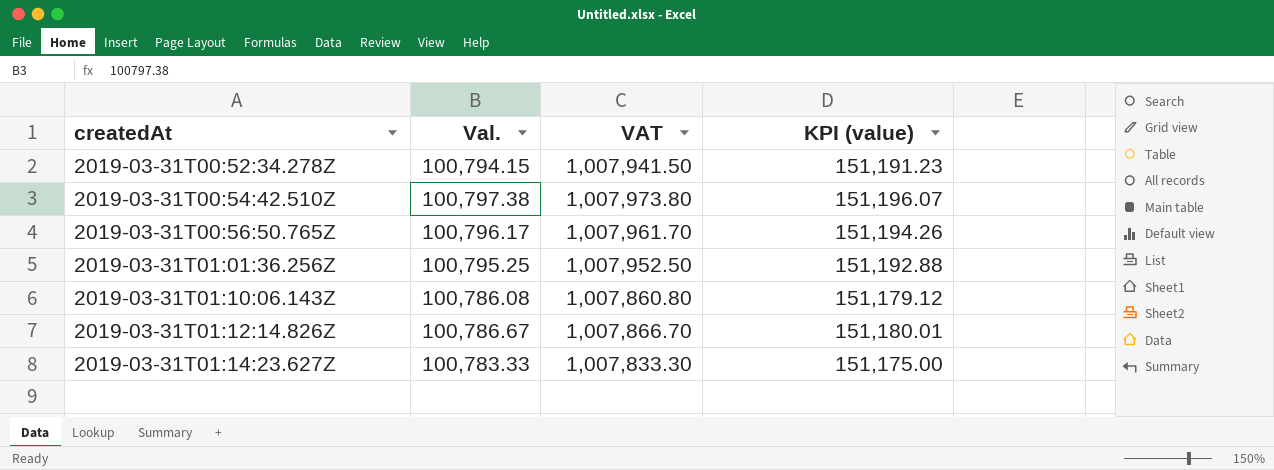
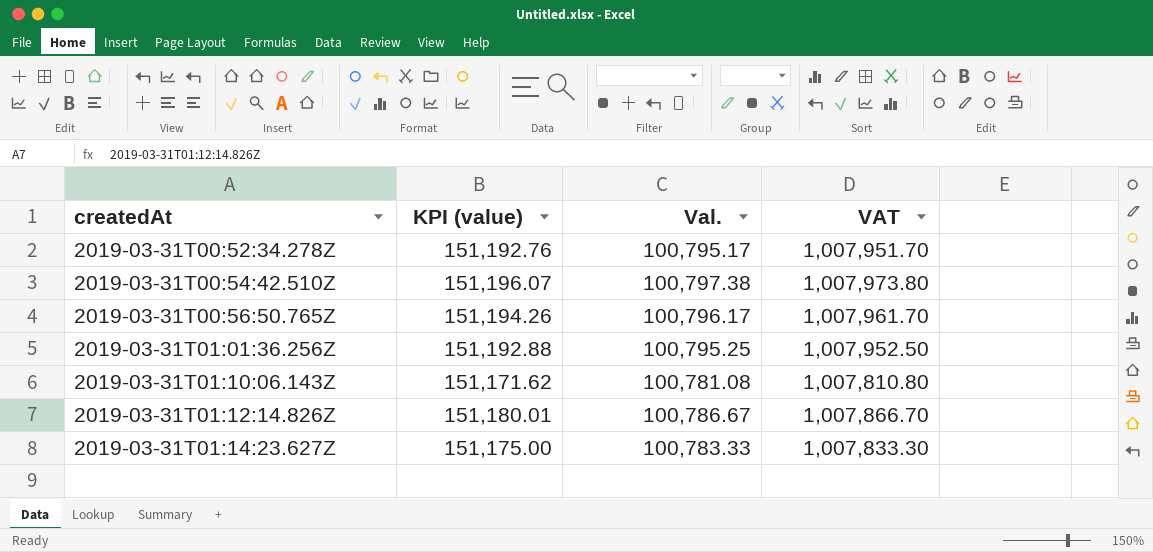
column KPI (value) | position: 4 -> 2
2019-03-31T00:52:34.278Z | KPI (value): 151,191.23 -> 151,192.76
2019-03-31T00:52:34.278Z | Val.: 100,794.15 -> 100,795.17
2019-03-31T00:52:34.278Z | VAT: 1,007,941.50 -> 1,007,951.70
2019-03-31T01:10:06.143Z | KPI (value): 151,179.12 -> 151,171.62
2019-03-31T01:10:06.143Z | Val.: 100,786.08 -> 100,781.08
2019-03-31T01:10:06.143Z | VAT: 1,007,860.80 -> 1,007,810.80

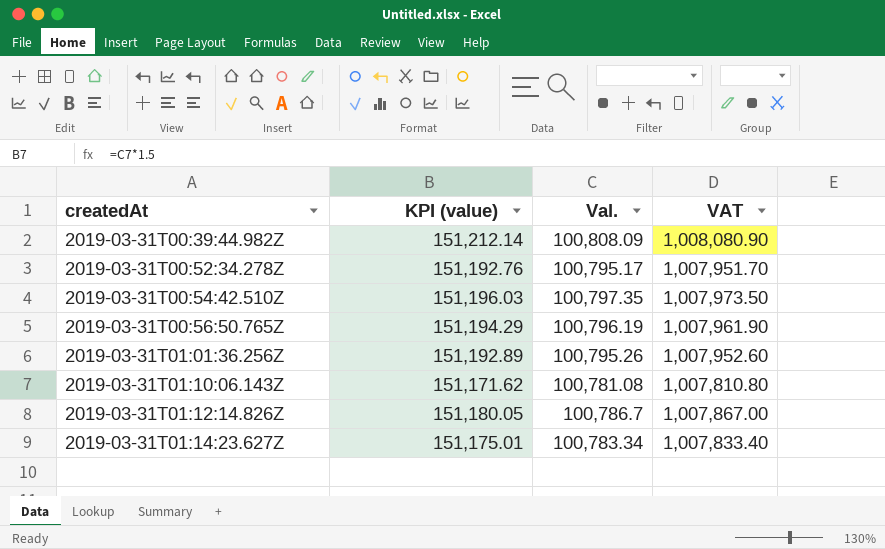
row 2019-03-31T00:39:44.982Z: none -> 151,212.14 | 100,808.09 | 1,008,080.90
2019-03-31T00:54:42.510Z | KPI (value): 151,196.07 -> 151,196.03
2019-03-31T00:54:42.510Z | Val.: 100,797.38 -> 100,797.35
2019-03-31T00:54:42.510Z | VAT: 1,007,973.80 -> 1,007,973.50
2019-03-31T00:56:50.765Z | KPI (value): 151,194.26 -> 151,194.29
2019-03-31T00:56:50.765Z | Val.: 100,796.17 -> 100,796.19
2019-03-31T00:56:50.765Z | VAT: 1,007,961.70 -> 1,007,961.90
2019-03-31T01:01:36.256Z | KPI (value): 151,192.88 -> 151,192.89
2019-03-31T01:01:36.256Z | Val.: 100,795.25 -> 100,795.26
2019-03-31T01:01:36.256Z | VAT: 1,007,952.50 -> 1,007,952.60
2019-03-31T01:12:14.826Z | KPI (value): 151,180.01 -> 151,180.05
2019-03-31T01:12:14.826Z | Val.: 100,786.67 -> 100,786.7
2019-03-31T01:12:14.826Z | VAT: 1,007,866.70 -> 1,007,867.00
2019-03-31T01:14:23.627Z | KPI (value): 151,175.00 -> 151,175.01
2019-03-31T01:14:23.627Z | Val.: 100,783.33 -> 100,783.34
2019-03-31T01:14:23.627Z | VAT: 1,007,833.30 -> 1,007,833.40

